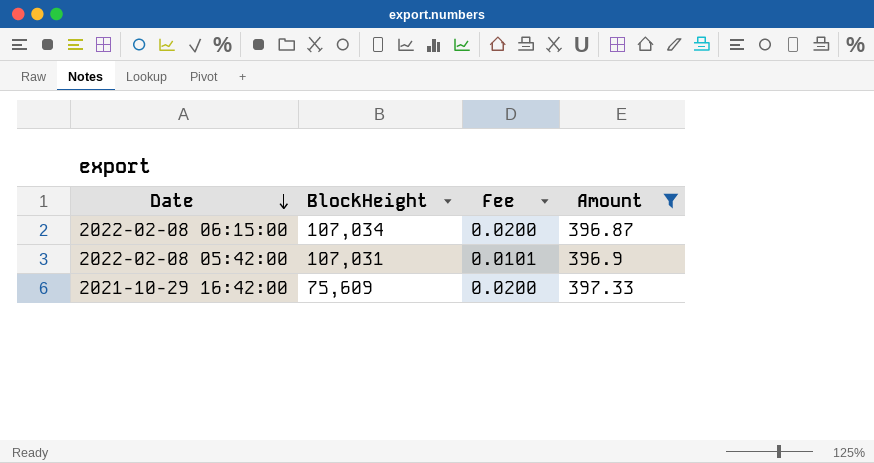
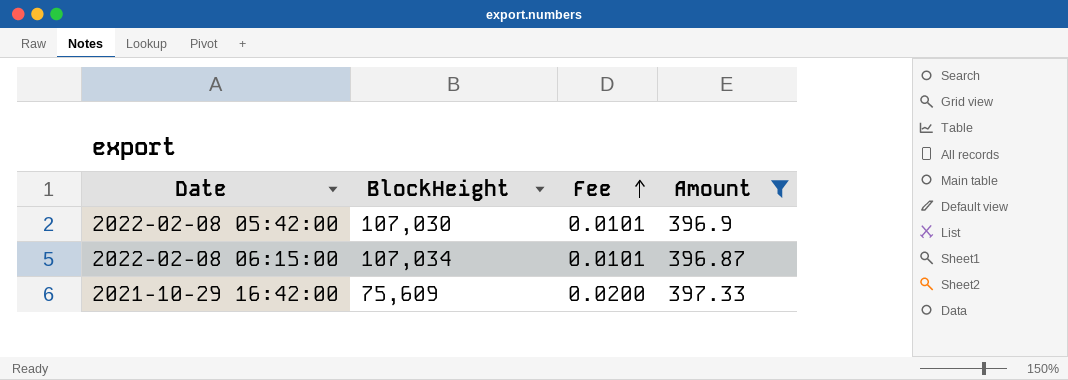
row order: Date descending -> Fee ascending
2022-02-08 05:42:00 | BlockHeight: 107,031 -> 107,030
2022-02-08 06:15:00 | Fee: 0.0200 -> 0.0101

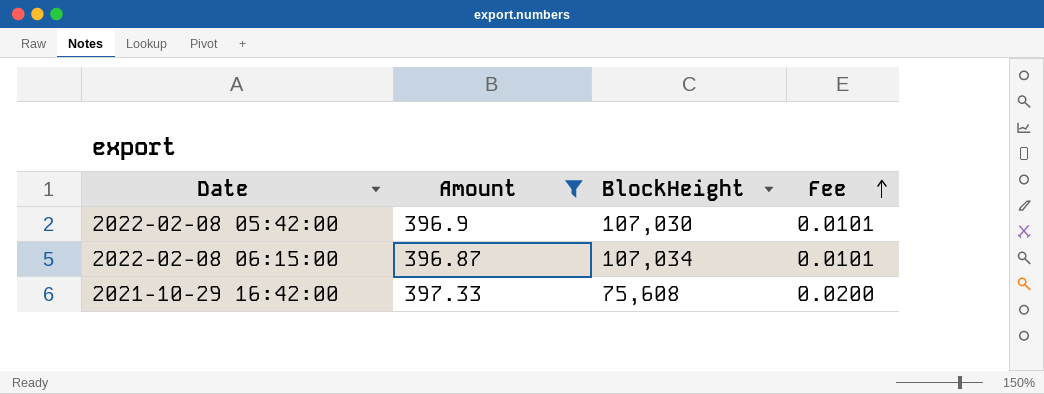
column Amount | position: 4 -> 2
2021-10-29 16:42:00 | BlockHeight: 75,609 -> 75,608

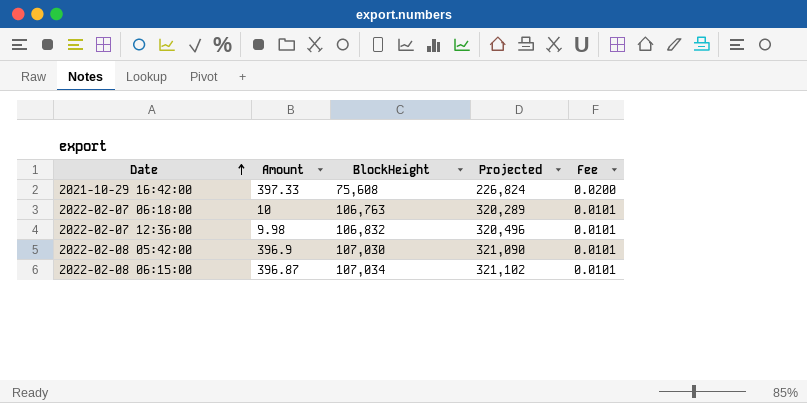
filter: Amount >= 396.87 -> none
row order: Fee ascending -> Date ascending
column Projected | formula: none -> [BlockHeight] * 3

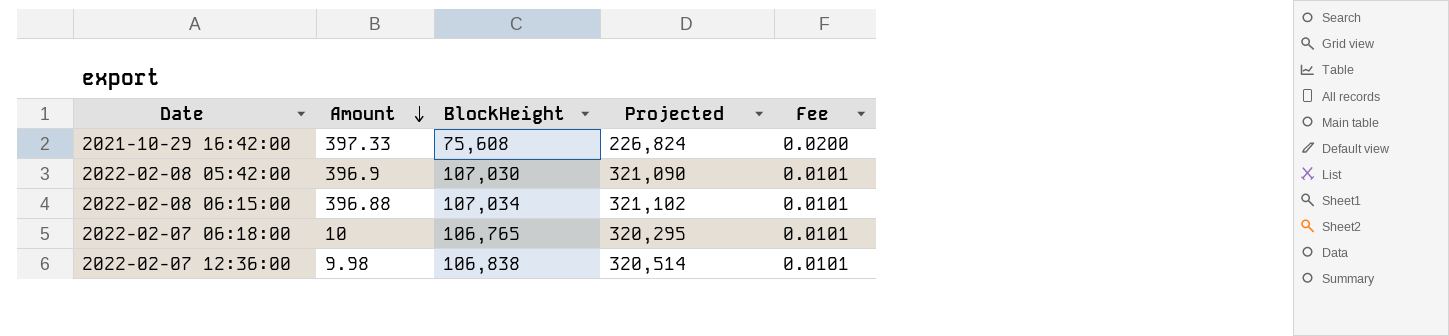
row order: Date ascending -> Amount descending
2022-02-08 06:15:00 | Amount: 396.87 -> 396.88
2022-02-07 06:18:00 | BlockHeight: 106,763 -> 106,765
2022-02-07 06:18:00 | Projected: 320,289 -> 320,295
2022-02-07 12:36:00 | BlockHeight: 106,832 -> 106,838
2022-02-07 12:36:00 | Projected: 320,496 -> 320,514

